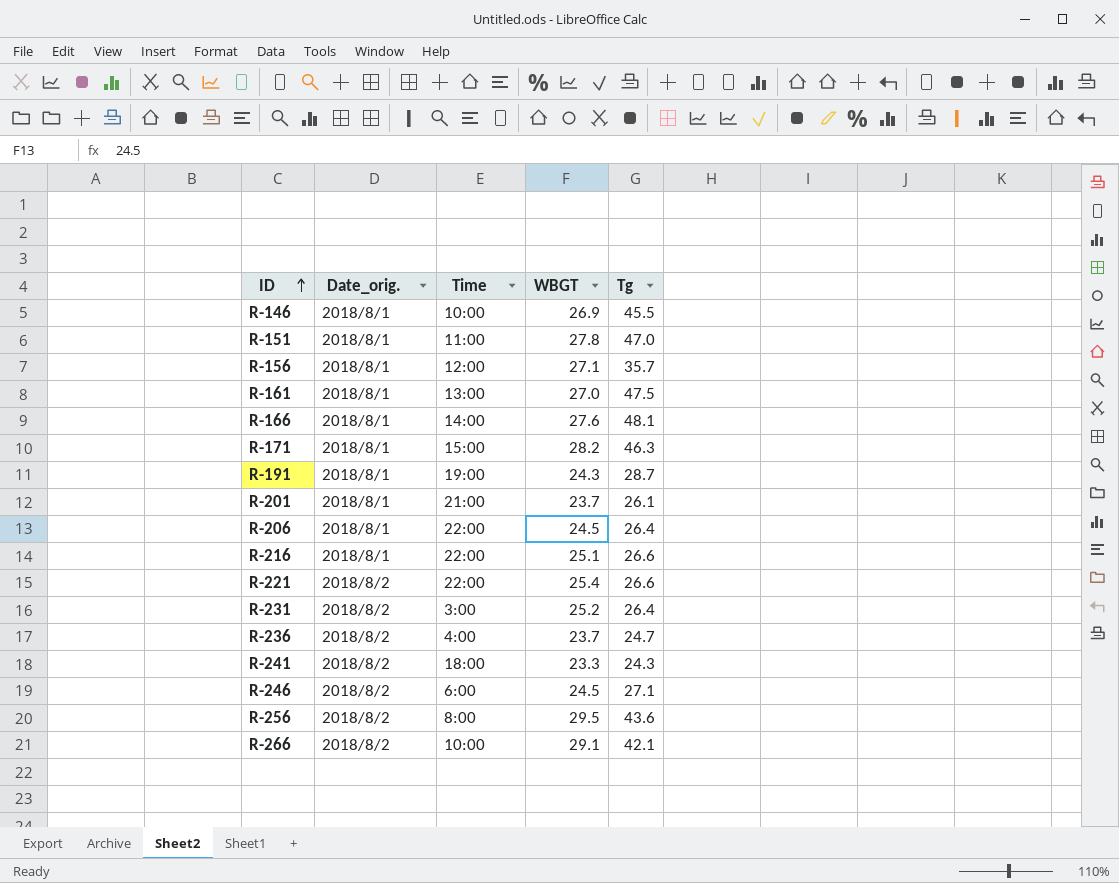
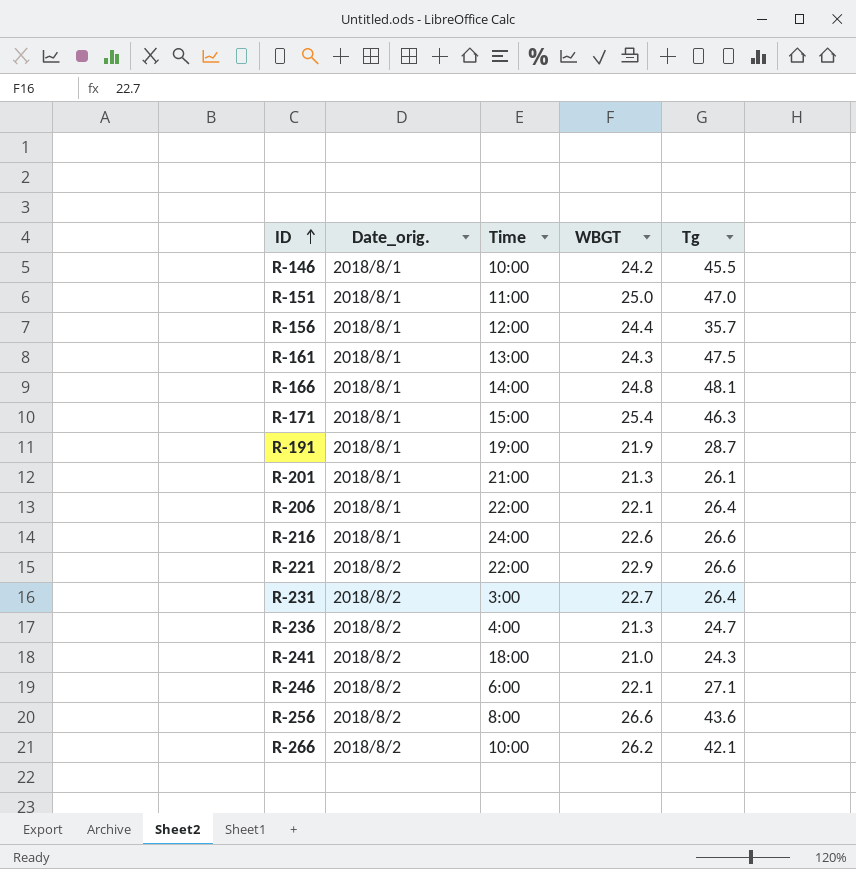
R-146 | WBGT: 26.9 -> 24.2
R-151 | WBGT: 27.8 -> 25.0
R-156 | WBGT: 27.1 -> 24.4
R-161 | WBGT: 27.0 -> 24.3
R-166 | WBGT: 27.6 -> 24.8
R-171 | WBGT: 28.2 -> 25.4
R-191 | WBGT: 24.3 -> 21.9
R-201 | WBGT: 23.7 -> 21.3
R-206 | WBGT: 24.5 -> 22.1
R-216 | Time: 22:00 -> 24:00
R-216 | WBGT: 25.1 -> 22.6
R-221 | WBGT: 25.4 -> 22.9
R-231 | WBGT: 25.2 -> 22.7
R-236 | WBGT: 23.7 -> 21.3
R-241 | WBGT: 23.3 -> 21.0
R-246 | WBGT: 24.5 -> 22.1
R-256 | WBGT: 29.5 -> 26.6
R-266 | WBGT: 29.1 -> 26.2

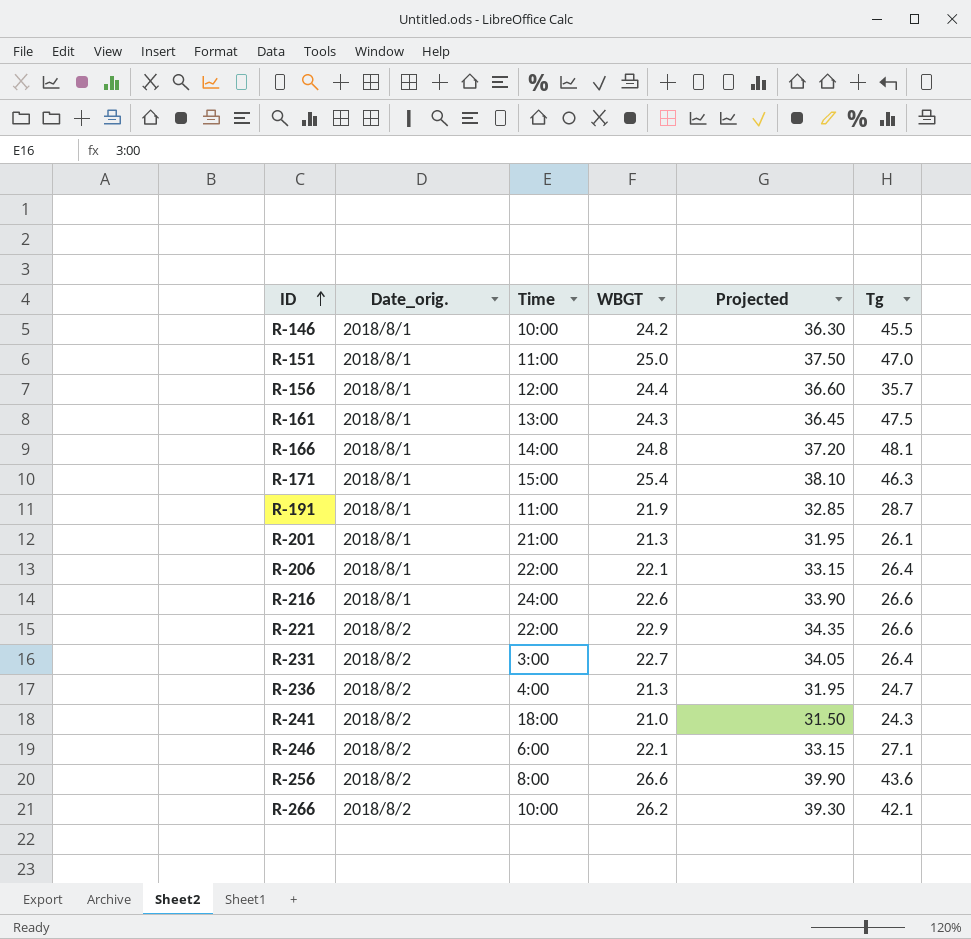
column Projected | formula: none -> [WBGT] * 1.5
R-191 | Time: 19:00 -> 11:00

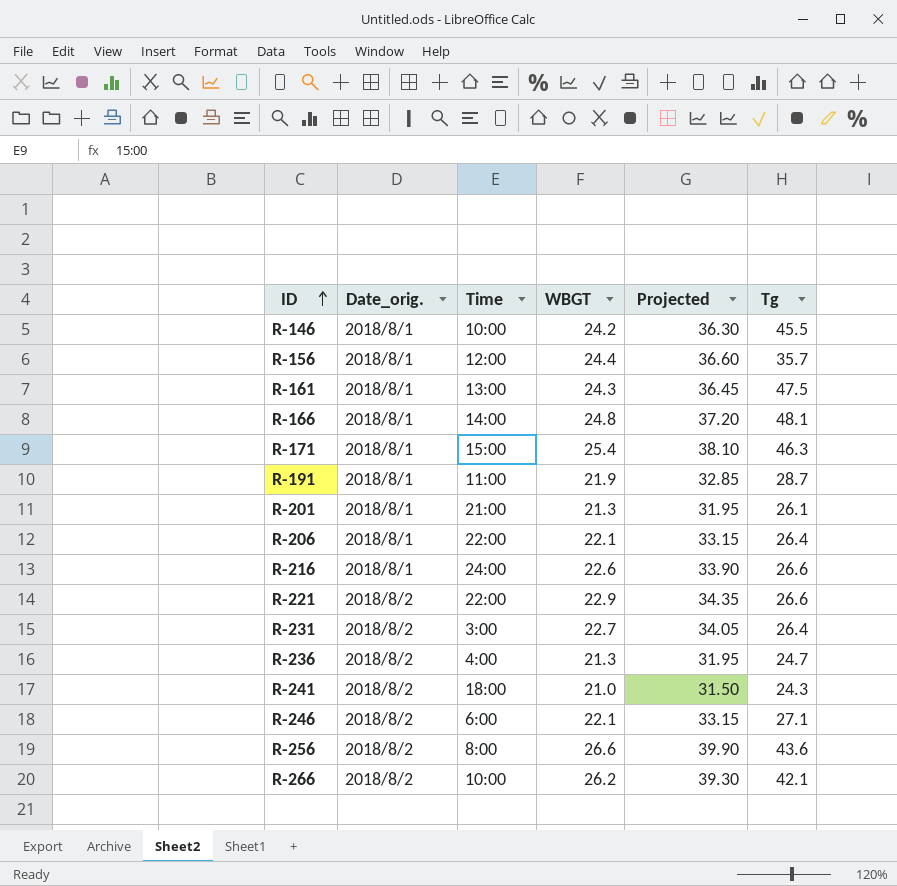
row R-151: 2018/8/1 | 11:00 | 25.0 | 37.50 | 47.0 -> none

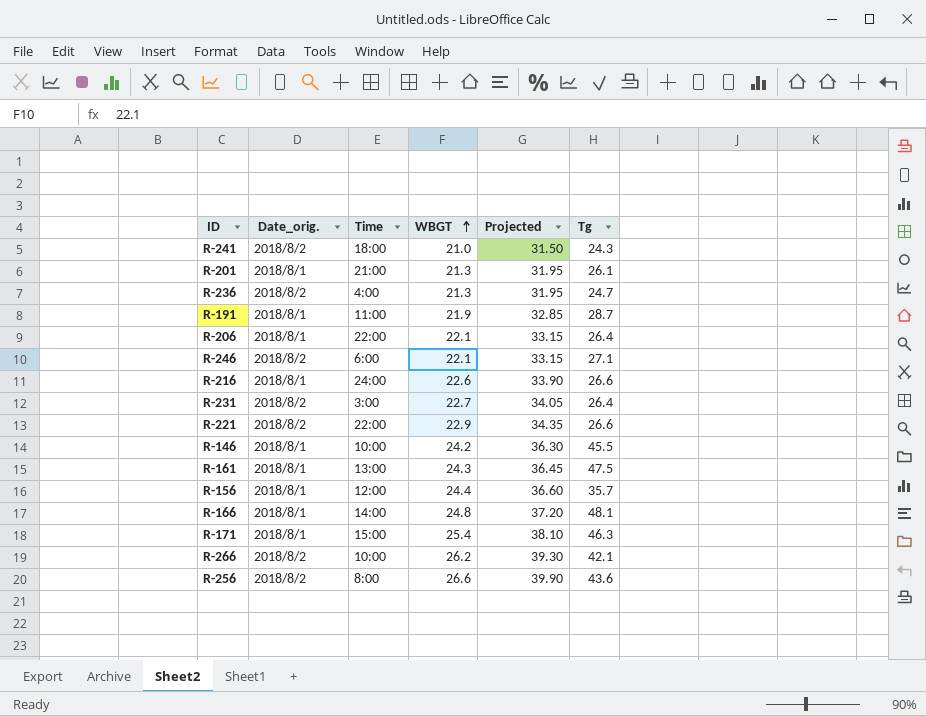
row order: ID ascending -> WBGT ascending

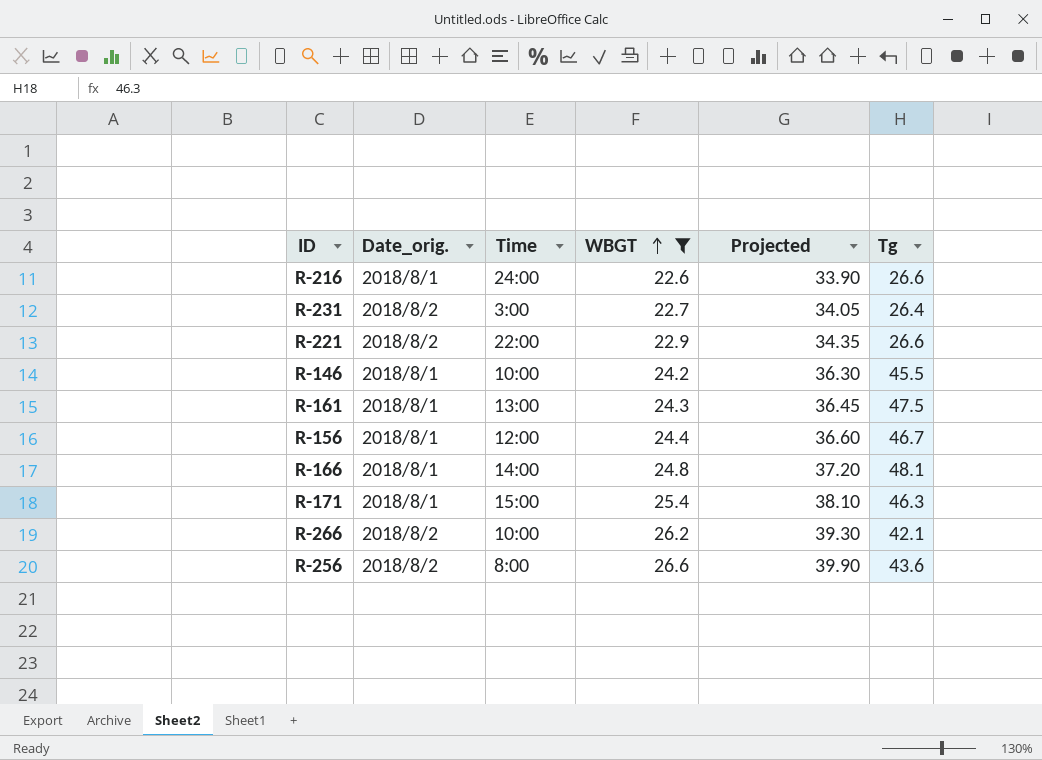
filter: none -> WBGT >= 22.6
R-156 | Tg: 35.7 -> 46.7

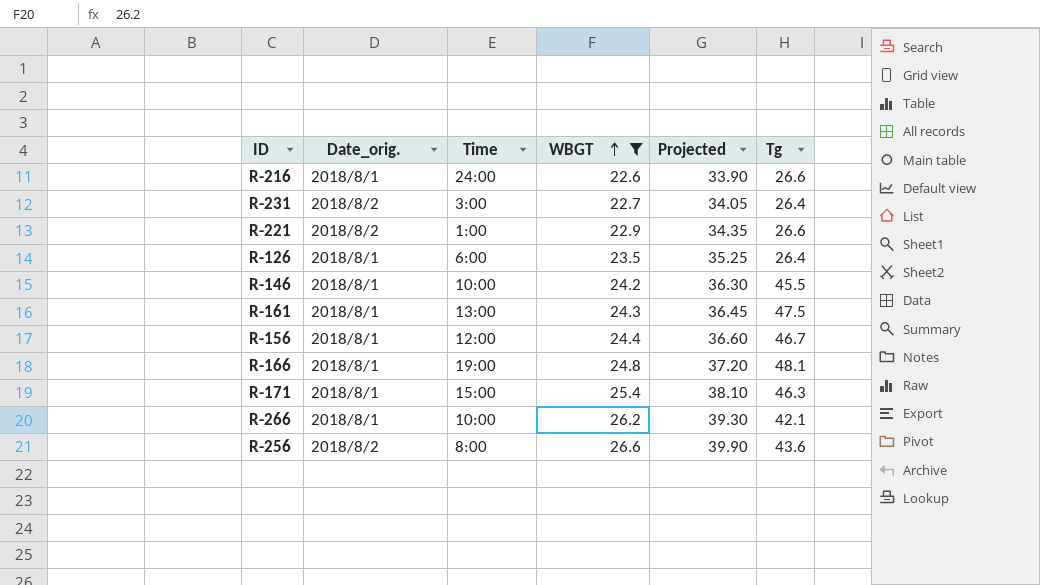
R-221 | Time: 22:00 -> 1:00
row R-126: none -> 2018/8/1 | 6:00 | 23.5 | 35.25 | 26.4
R-166 | Time: 14:00 -> 19:00
R-266 | Date_orig.: 2018/8/2 -> 2018/8/1

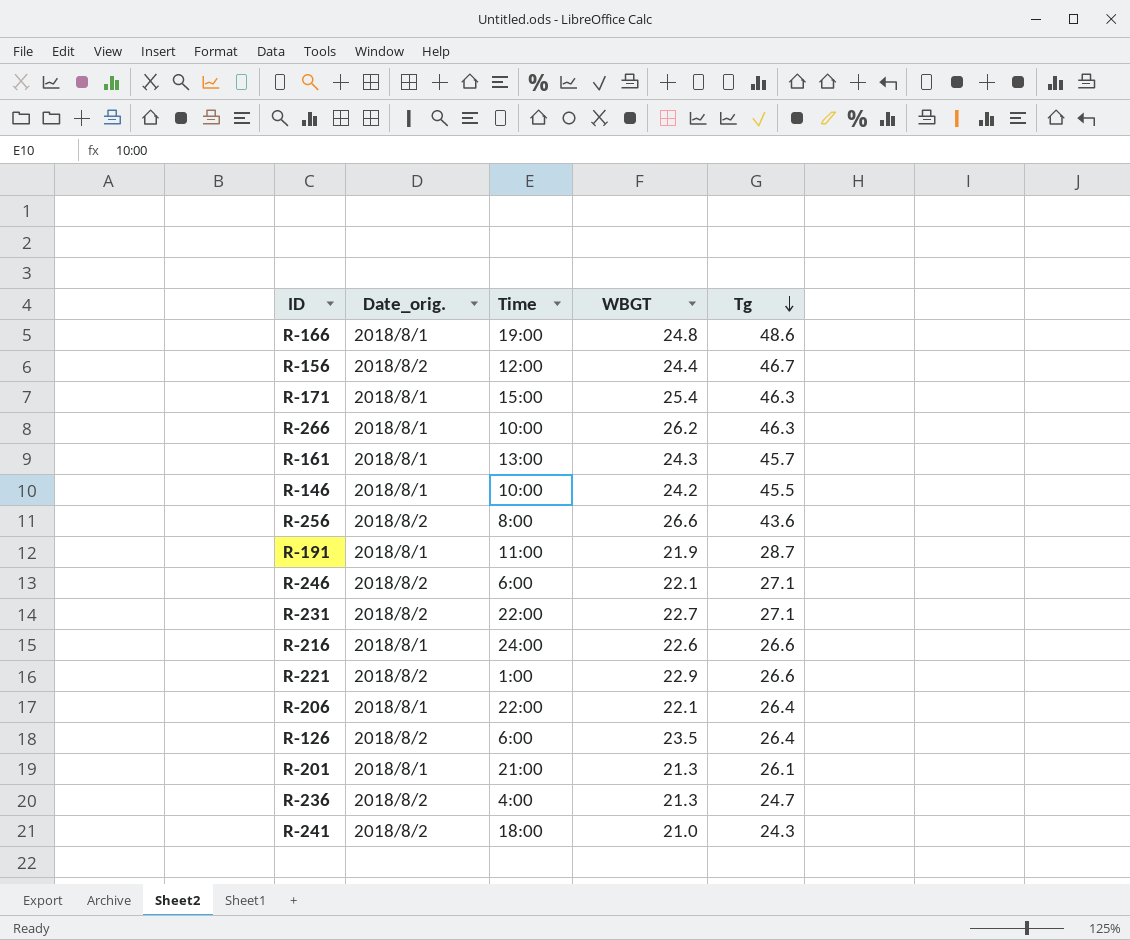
filter: WBGT >= 22.6 -> none
row order: WBGT ascending -> Tg descending
column Projected | formula: [WBGT] * 1.5 -> none
R-166 | Tg: 48.1 -> 48.6
R-156 | Date_orig.: 2018/8/1 -> 2018/8/2
R-266 | Tg: 42.1 -> 46.3
R-161 | Tg: 47.5 -> 45.7
R-231 | Time: 3:00 -> 22:00
R-231 | Tg: 26.4 -> 27.1
R-126 | Date_orig.: 2018/8/1 -> 2018/8/2

